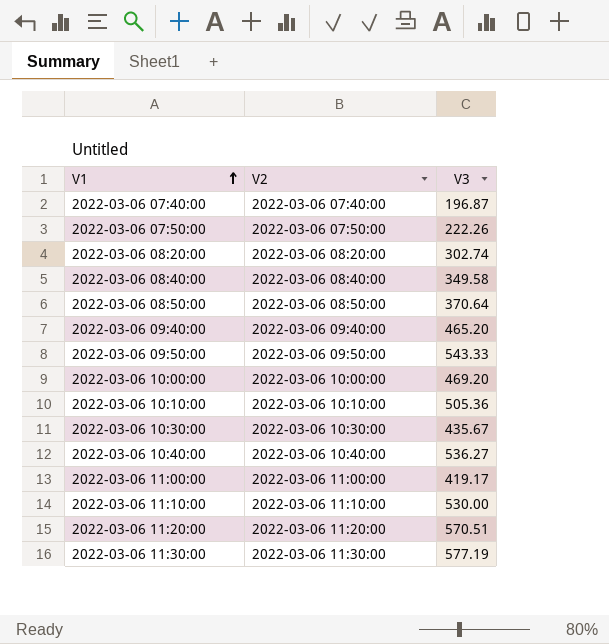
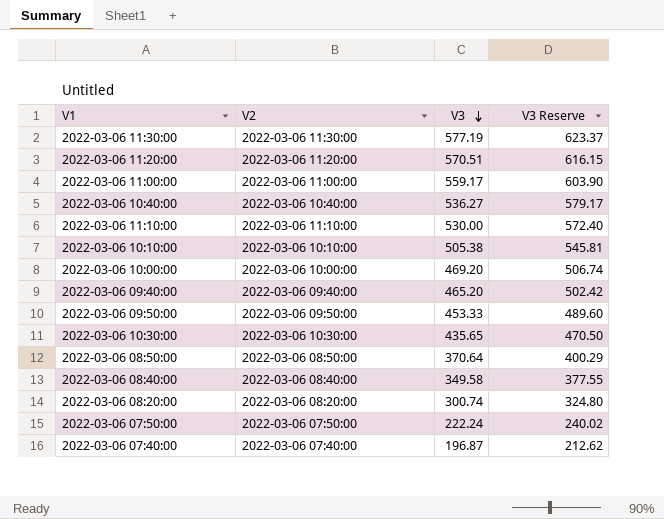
row order: V1 ascending -> V3 descending
column V3 Reserve | formula: none -> [V3] * 1.08
2022-03-06 11:00:00 | V3: 419.17 -> 559.17
2022-03-06 10:10:00 | V3: 505.36 -> 505.38
2022-03-06 09:50:00 | V3: 543.33 -> 453.33
2022-03-06 10:30:00 | V3: 435.67 -> 435.65
2022-03-06 08:20:00 | V3: 302.74 -> 300.74
2022-03-06 07:50:00 | V3: 222.26 -> 222.24

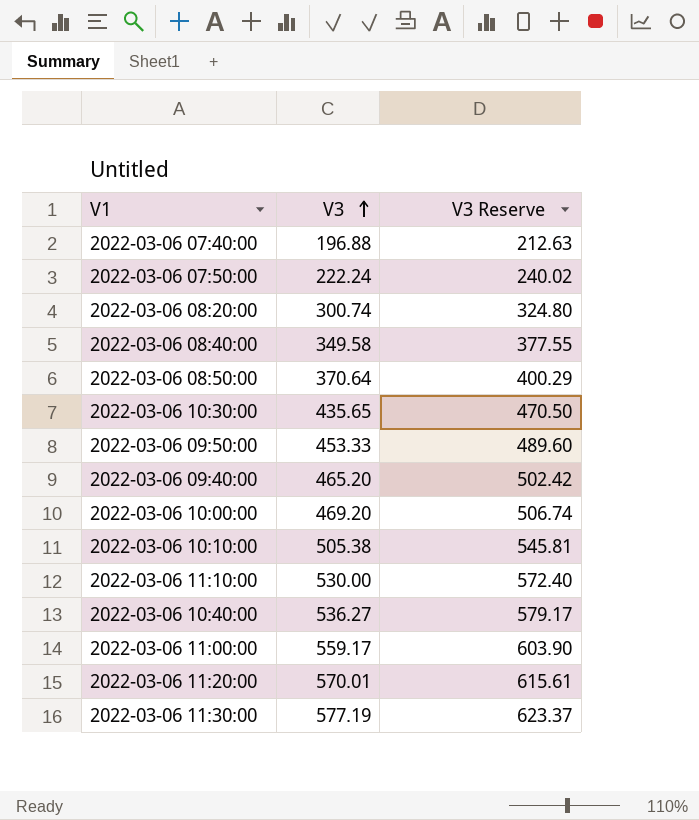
row order: V3 descending -> V3 ascending
column V2 | position: 2 -> none
2022-03-06 07:40:00 | V3: 196.87 -> 196.88
2022-03-06 07:40:00 | V3 Reserve: 212.62 -> 212.63
2022-03-06 11:20:00 | V3: 570.51 -> 570.01
2022-03-06 11:20:00 | V3 Reserve: 616.15 -> 615.61

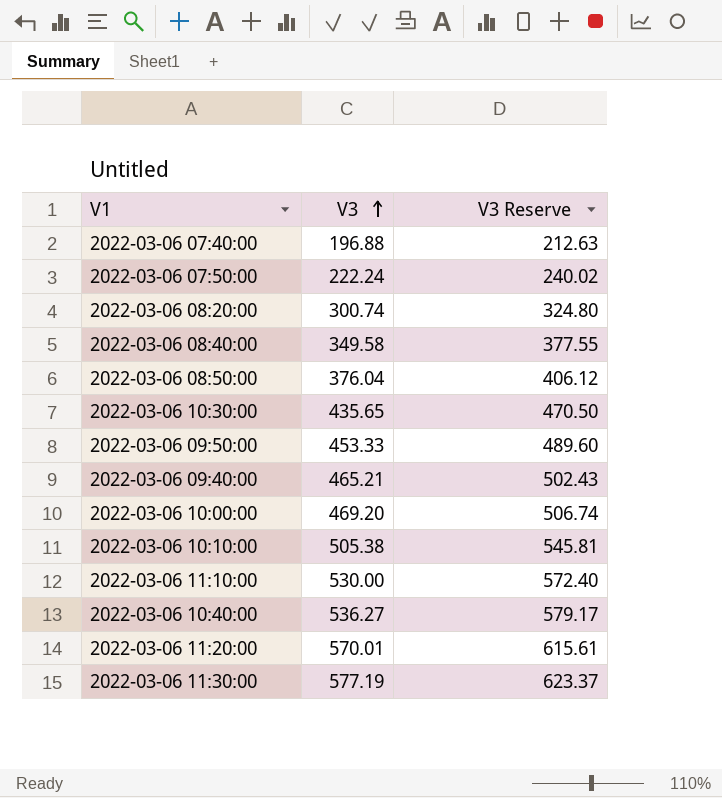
row 2022-03-06 11:00:00: 559.17 | 603.90 -> none
2022-03-06 08:50:00 | V3: 370.64 -> 376.04
2022-03-06 08:50:00 | V3 Reserve: 400.29 -> 406.12
2022-03-06 09:40:00 | V3: 465.20 -> 465.21
2022-03-06 09:40:00 | V3 Reserve: 502.42 -> 502.43

